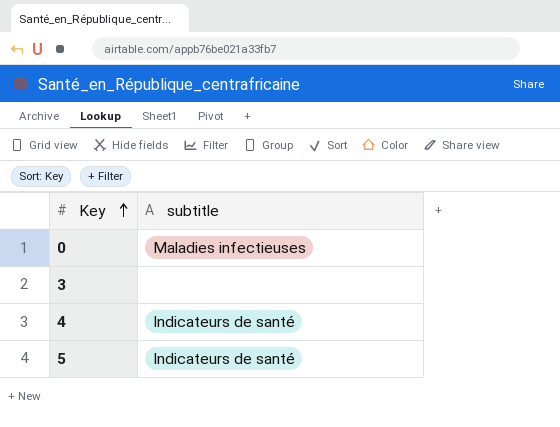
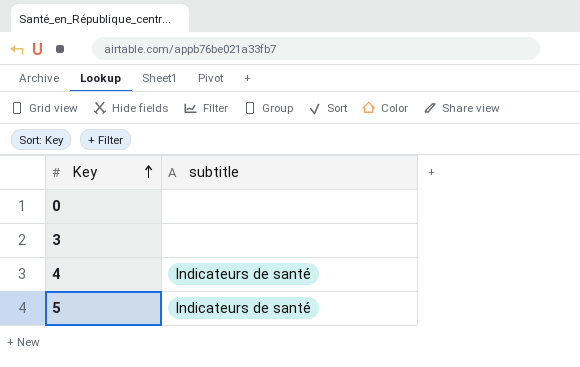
0 | subtitle: Maladies infectieuses -> none

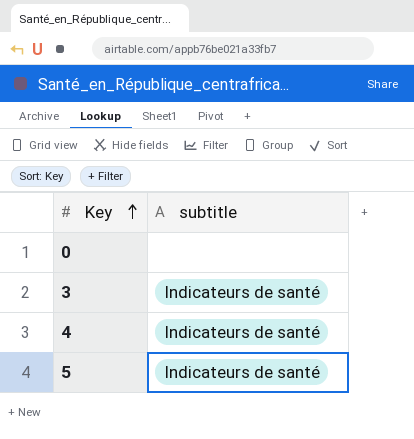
3 | subtitle: none -> Indicateurs de santé

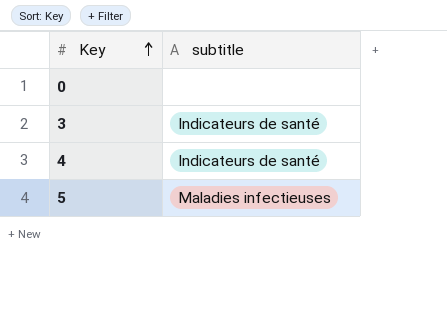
5 | subtitle: Indicateurs de santé -> Maladies infectieuses

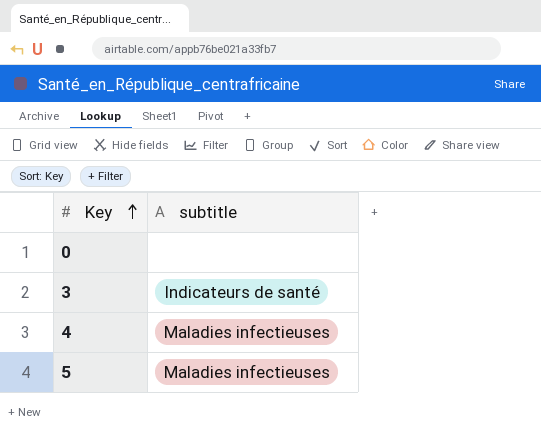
4 | subtitle: Indicateurs de santé -> Maladies infectieuses

